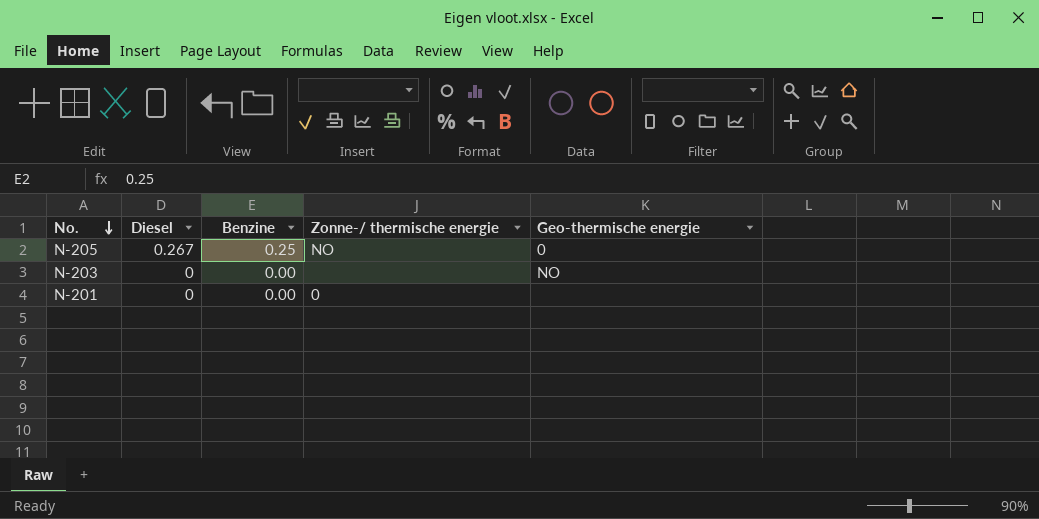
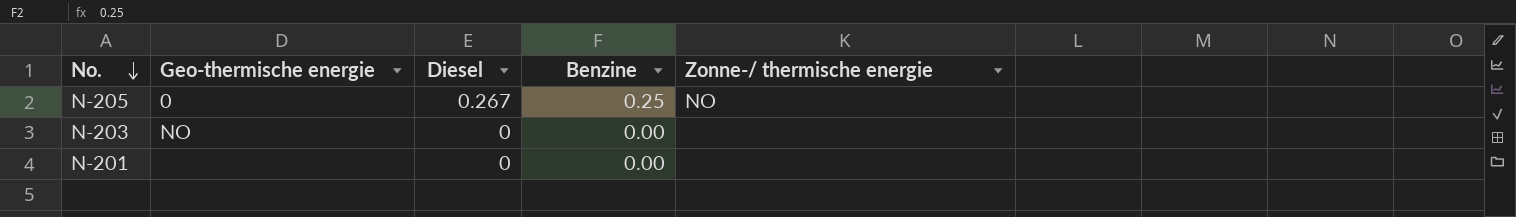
column Geo-thermische energie | position: 5 -> 2
N-201 | Zonne-/ thermische energie: 0 -> none

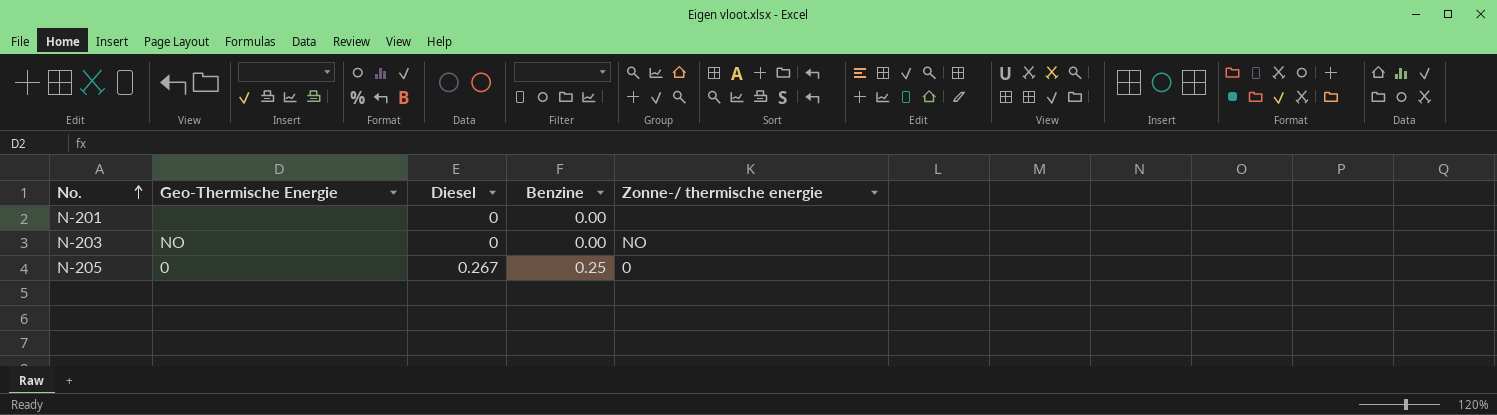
row order: No. descending -> No. ascending
column name: Geo-thermische energie -> Geo-Thermische Energie
N-203 | Zonne-/ thermische energie: none -> NO
N-205 | Zonne-/ thermische energie: NO -> 0

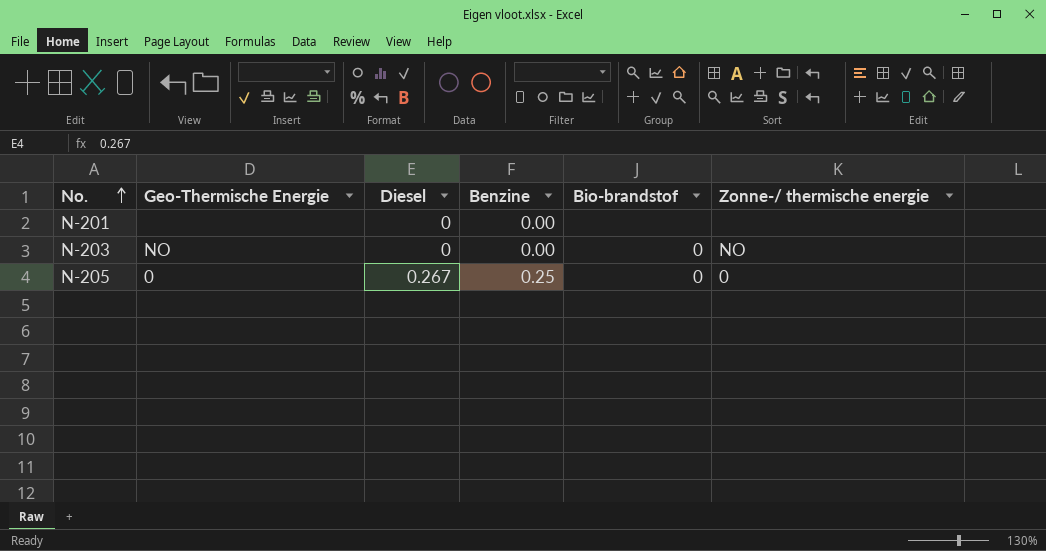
column Bio-brandstof | position: none -> 5

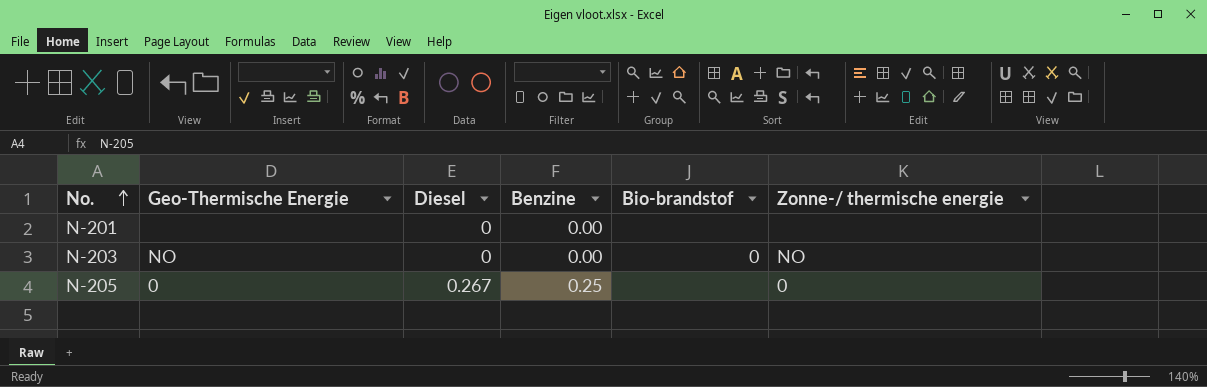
N-205 | Bio-brandstof: 0 -> none

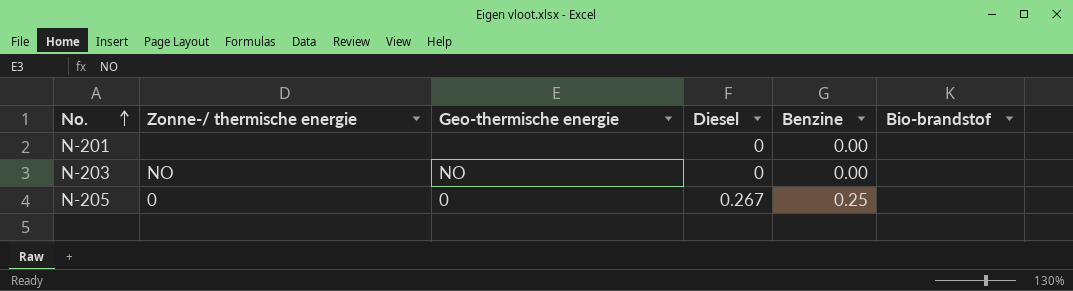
column Zonne-/ thermische energie | position: 6 -> 2
column name: Geo-Thermische Energie -> Geo-thermische energie
N-203 | Bio-brandstof: 0 -> none

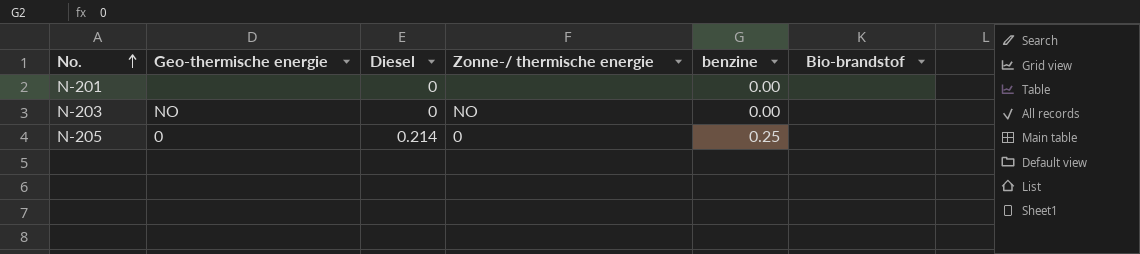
column Zonne-/ thermische energie | position: 2 -> 4
column name: Benzine -> benzine
N-205 | Diesel: 0.267 -> 0.214

